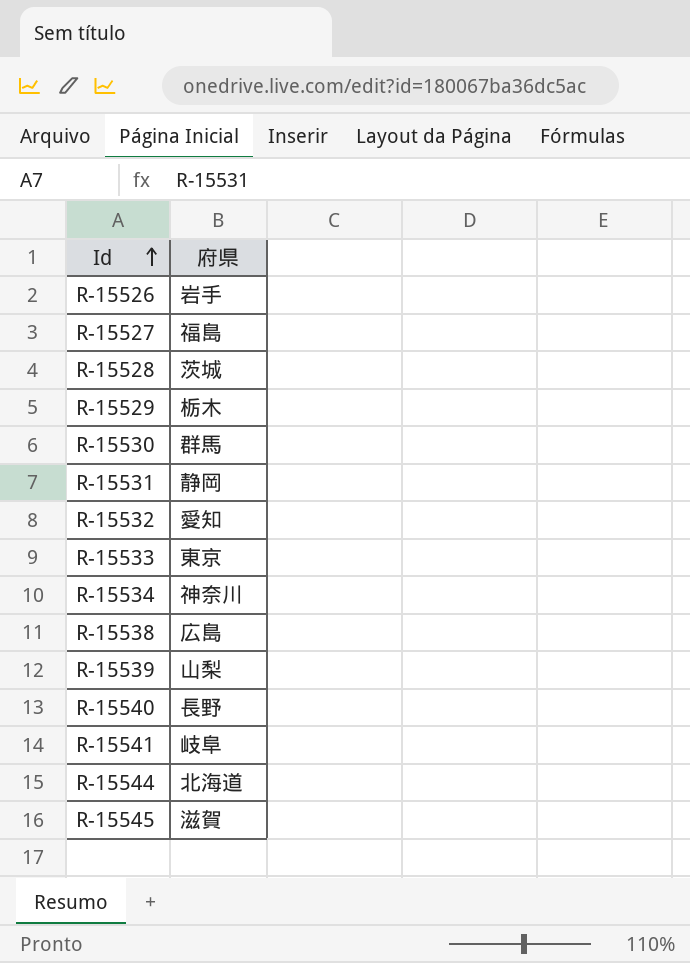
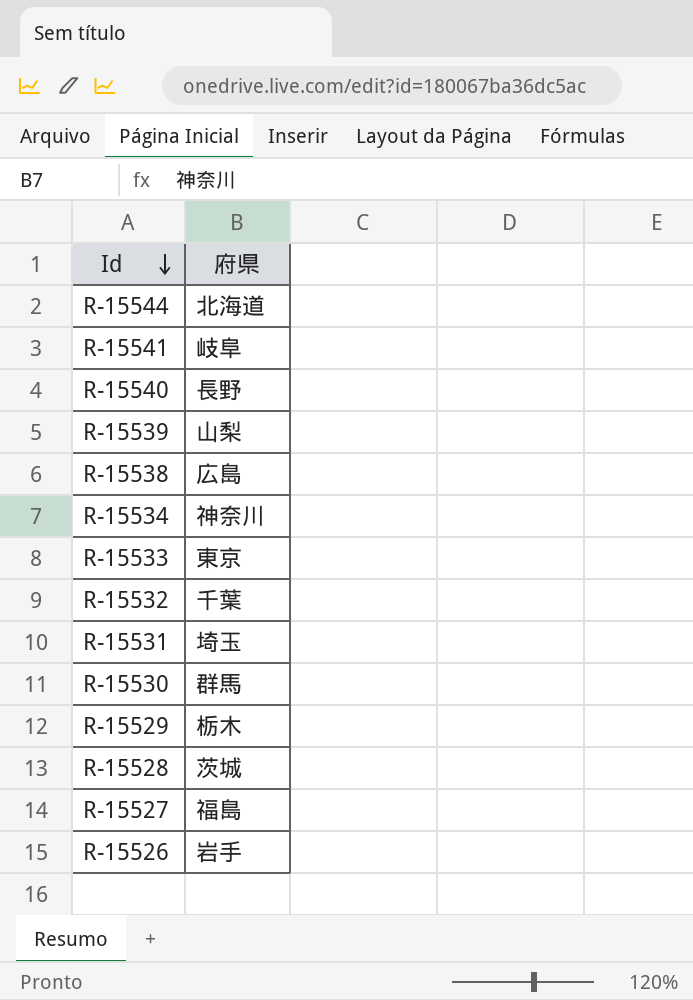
row order: Id ascending -> Id descending
row R-15545: 滋賀 -> none
R-15532 | 府県: 愛知 -> 千葉
R-15531 | 府県: 静岡 -> 埼玉

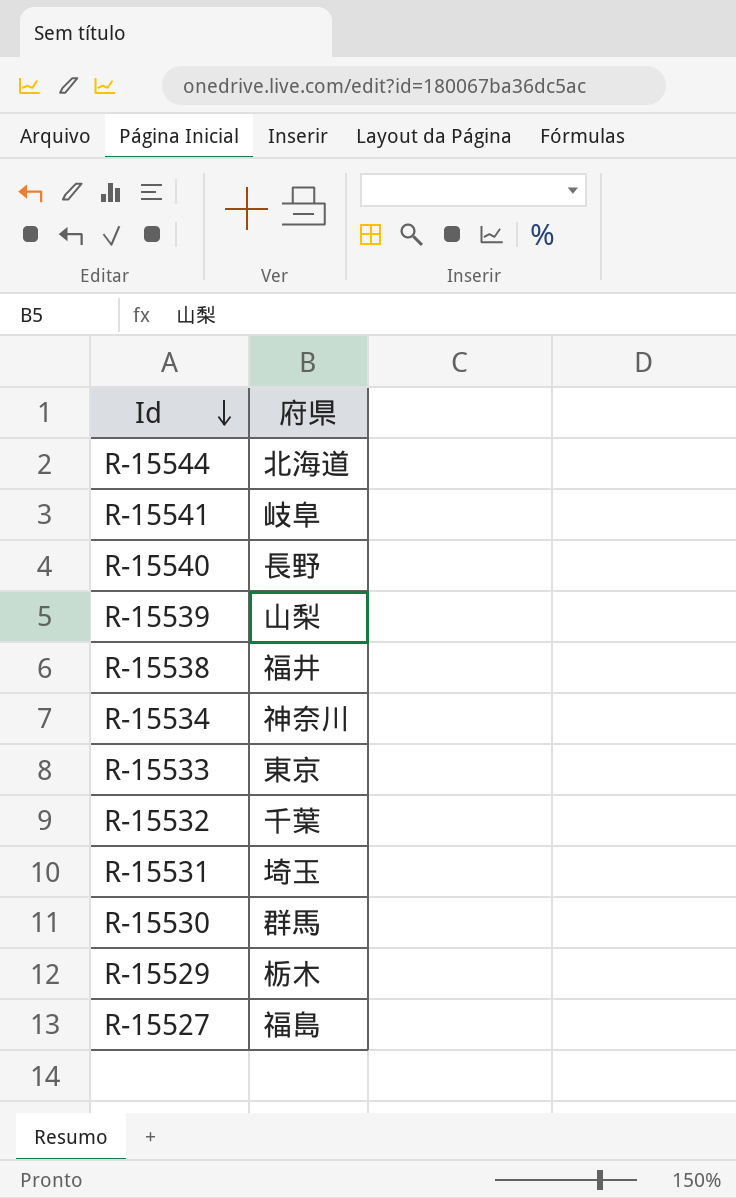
row R-15528: 茨城 -> none
row R-15526: 岩手 -> none
R-15538 | 府県: 広島 -> 福井

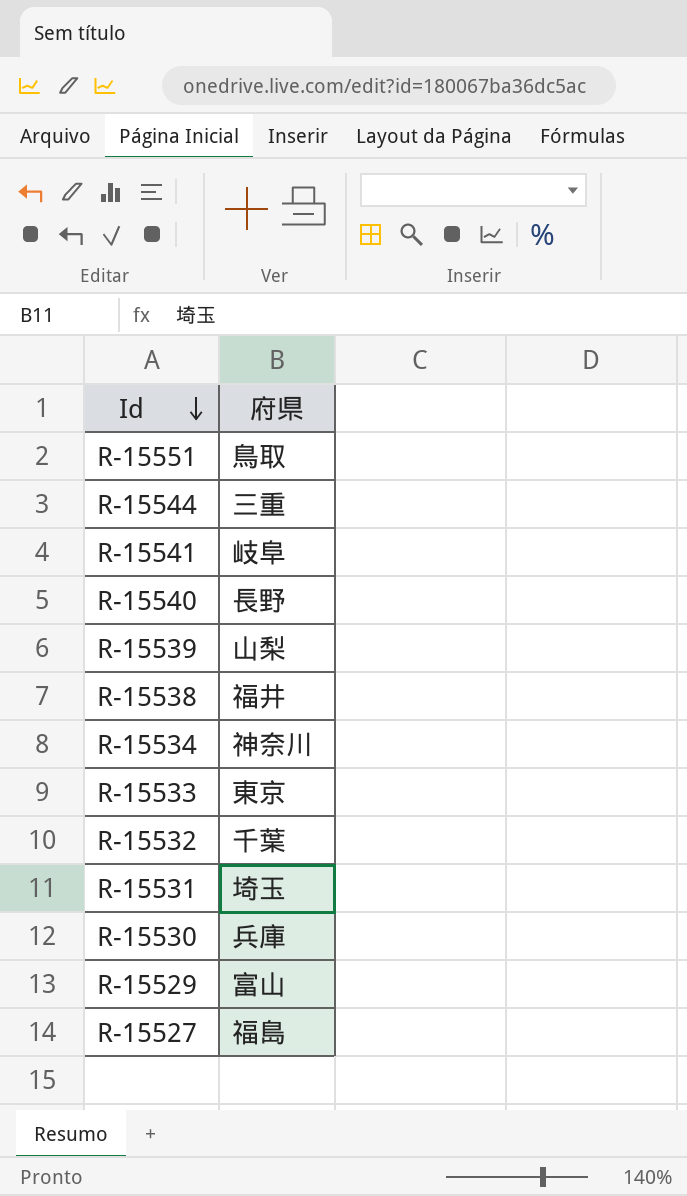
row R-15551: none -> 鳥取
R-15544 | 府県: 北海道 -> 三重
R-15530 | 府県: 群馬 -> 兵庫
R-15529 | 府県: 栃木 -> 富山

